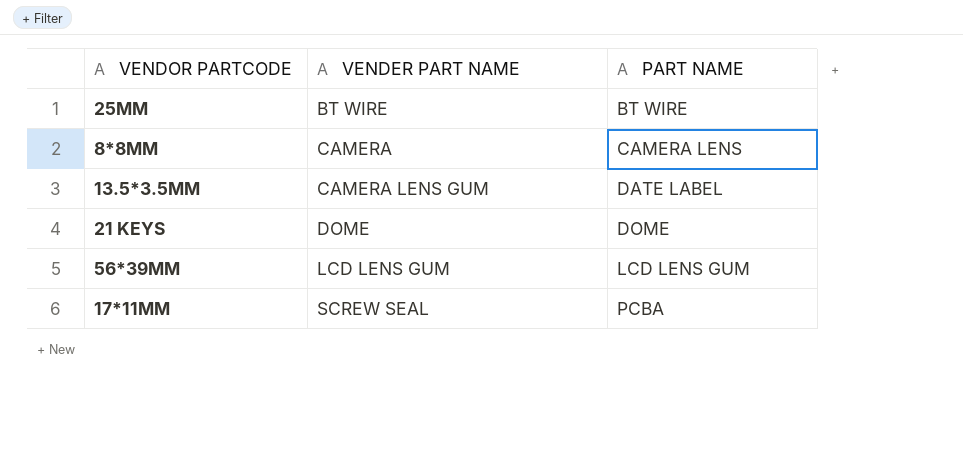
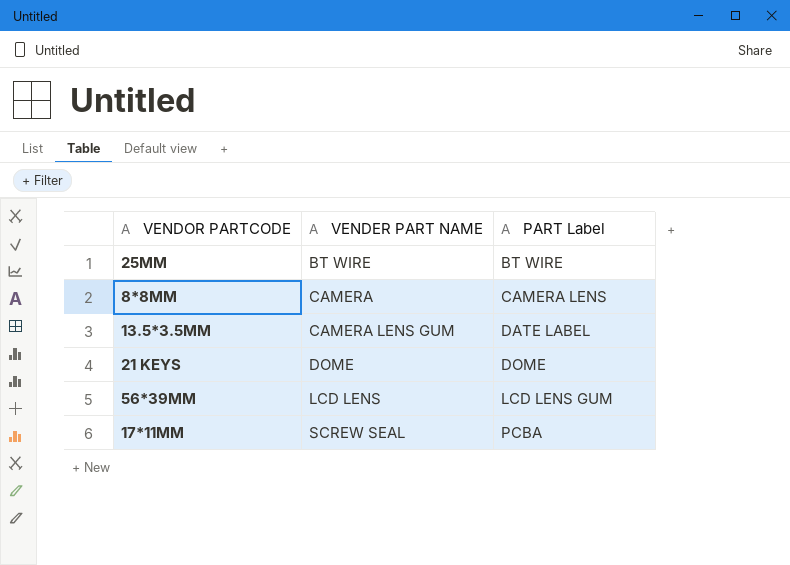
column name: PART NAME -> PART Label
56*39MM | VENDER PART NAME: LCD LENS GUM -> LCD LENS

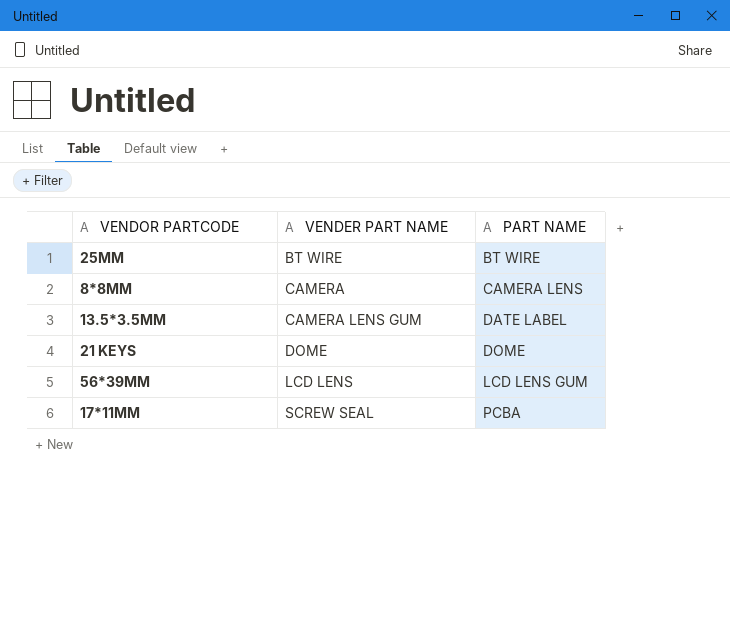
column name: PART Label -> PART NAME

